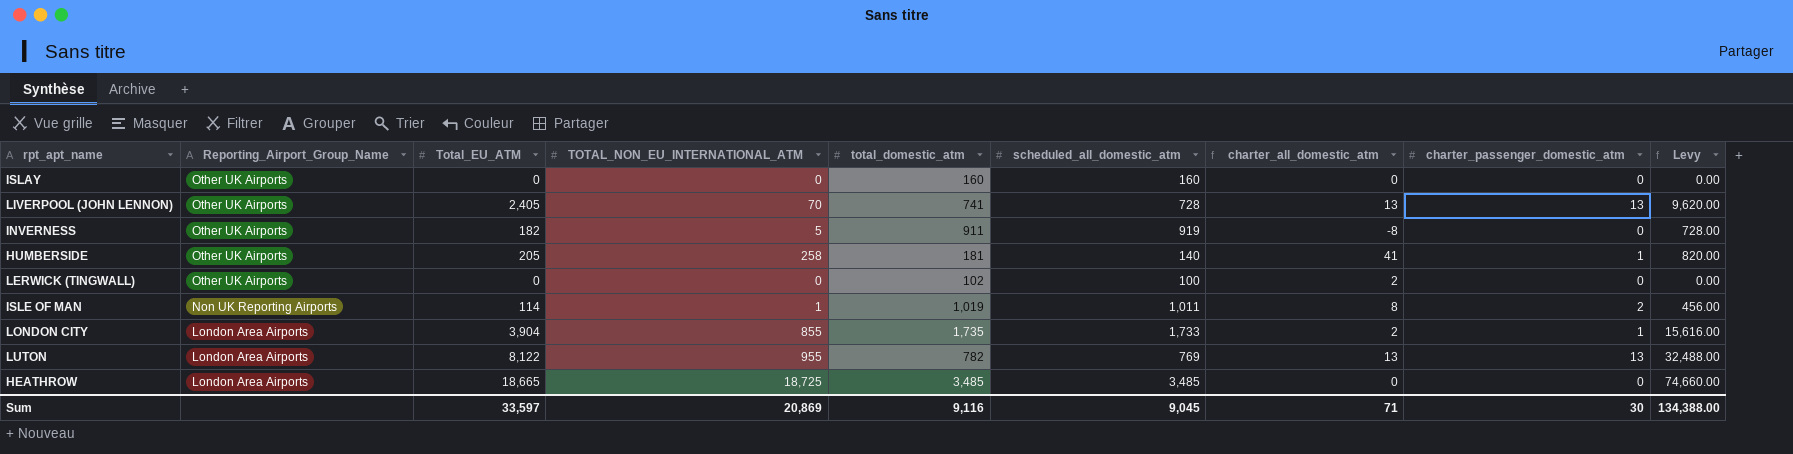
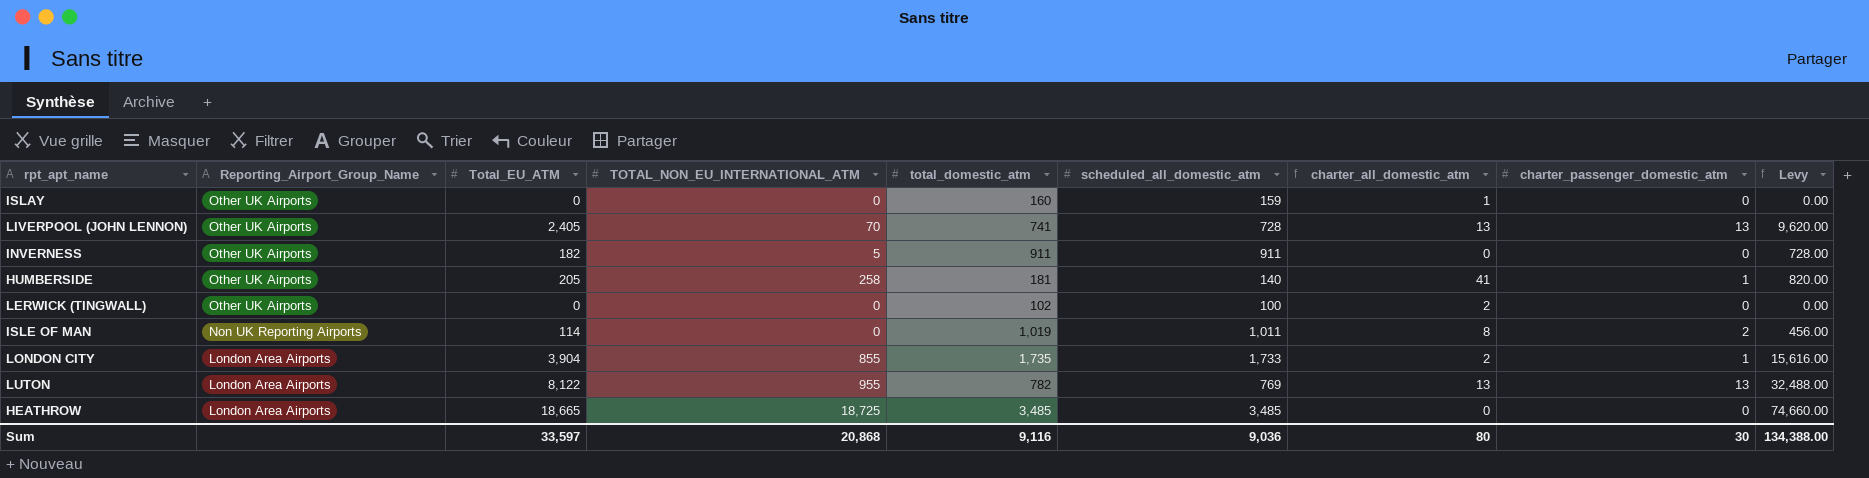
ISLAY | scheduled_all_domestic_atm: 160 -> 159
ISLAY | charter_all_domestic_atm: 0 -> 1
INVERNESS | scheduled_all_domestic_atm: 919 -> 911
INVERNESS | charter_all_domestic_atm: -8 -> 0
ISLE OF MAN | TOTAL_NON_EU_INTERNATIONAL_ATM: 1 -> 0
Sum | TOTAL_NON_EU_INTERNATIONAL_ATM: 20,869 -> 20,868
Sum | scheduled_all_domestic_atm: 9,045 -> 9,036
Sum | charter_all_domestic_atm: 71 -> 80

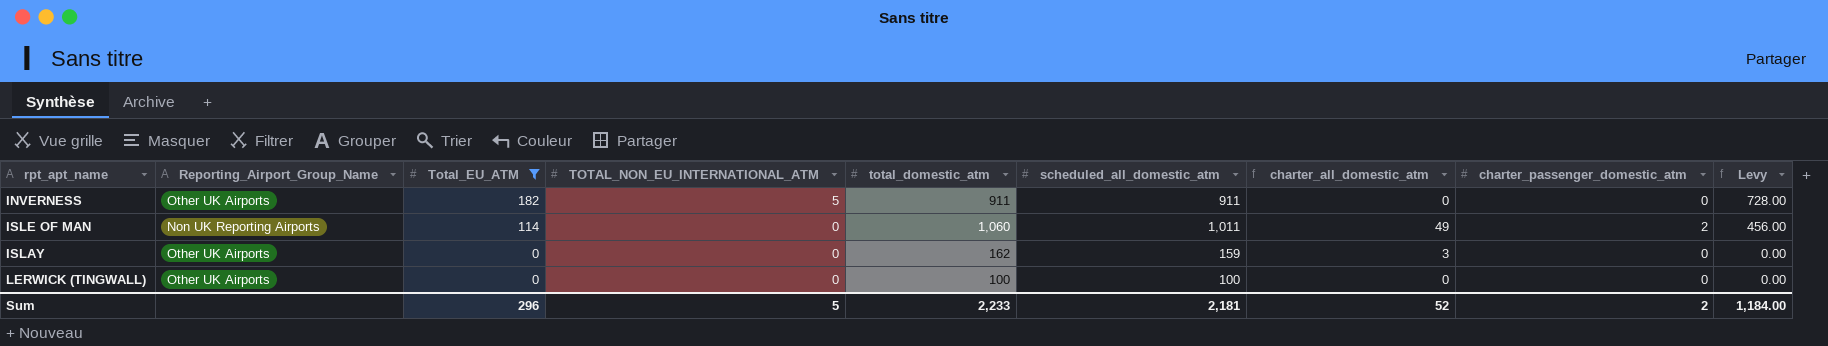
filter: none -> Total_EU_ATM <= 182
row order: Reporting_Airport_Group_Name descending -> Total_EU_ATM descending
ISLE OF MAN | total_domestic_atm: 1,019 -> 1,060
ISLE OF MAN | charter_all_domestic_atm: 8 -> 49
ISLAY | total_domestic_atm: 160 -> 162
ISLAY | charter_all_domestic_atm: 1 -> 3
LERWICK (TINGWALL) | total_domestic_atm: 102 -> 100
LERWICK (TINGWALL) | charter_all_domestic_atm: 2 -> 0
Sum | Total_EU_ATM: 33,597 -> 296
Sum | TOTAL_NON_EU_INTERNATIONAL_ATM: 20,868 -> 5
Sum | total_domestic_atm: 9,116 -> 2,233
Sum | scheduled_all_domestic_atm: 9,036 -> 2,181
Sum | charter_all_domestic_atm: 80 -> 52
Sum | charter_passenger_domestic_atm: 30 -> 2
Sum | Levy: 134,388.00 -> 1,184.00

